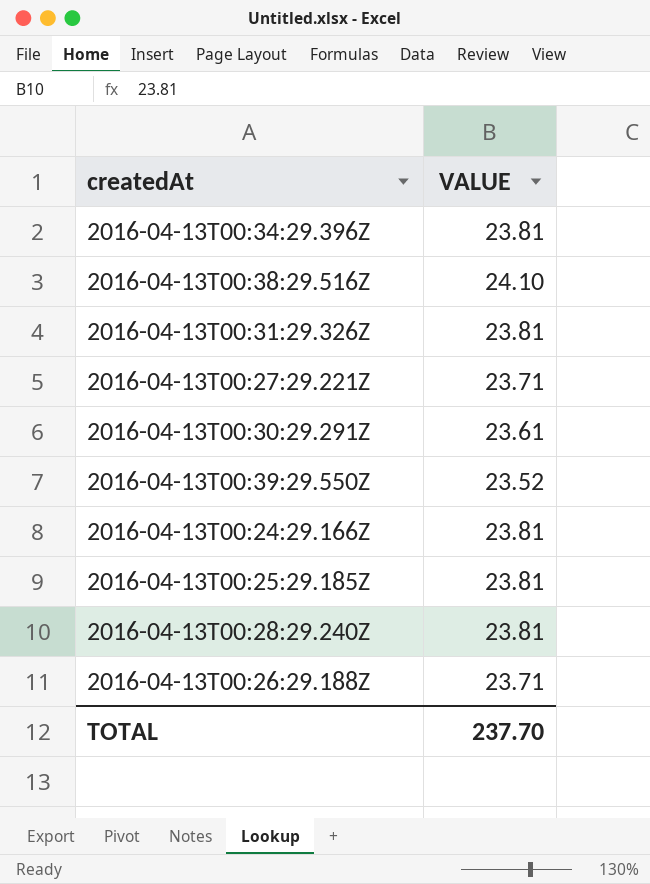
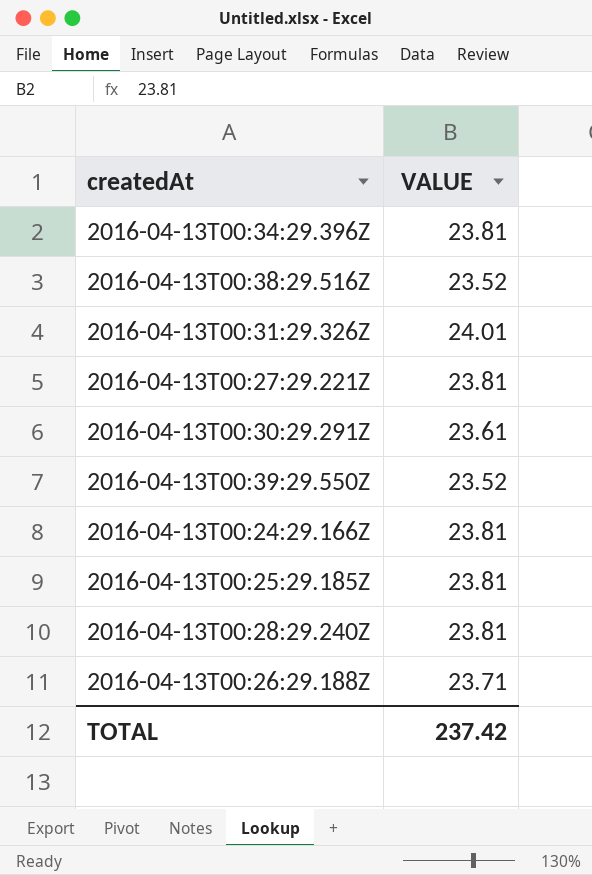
2016-04-13T00:38:29.516Z | VALUE: 24.10 -> 23.52
2016-04-13T00:31:29.326Z | VALUE: 23.81 -> 24.01
2016-04-13T00:27:29.221Z | VALUE: 23.71 -> 23.81
TOTAL | VALUE: 237.70 -> 237.42

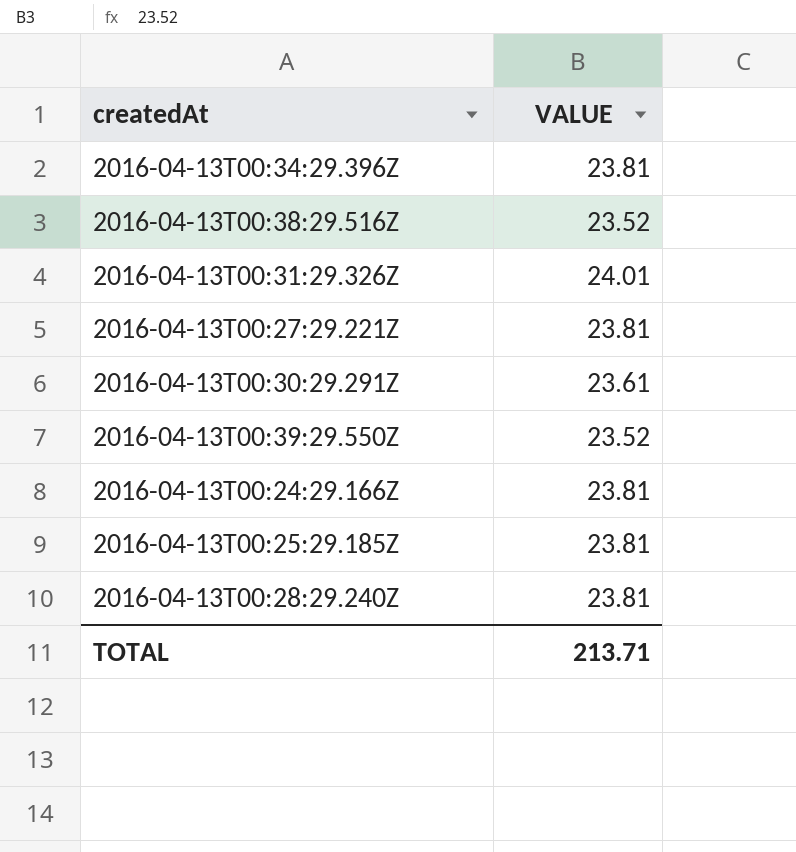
row 2016-04-13T00:26:29.188Z: 23.71 -> none
TOTAL | VALUE: 237.42 -> 213.71

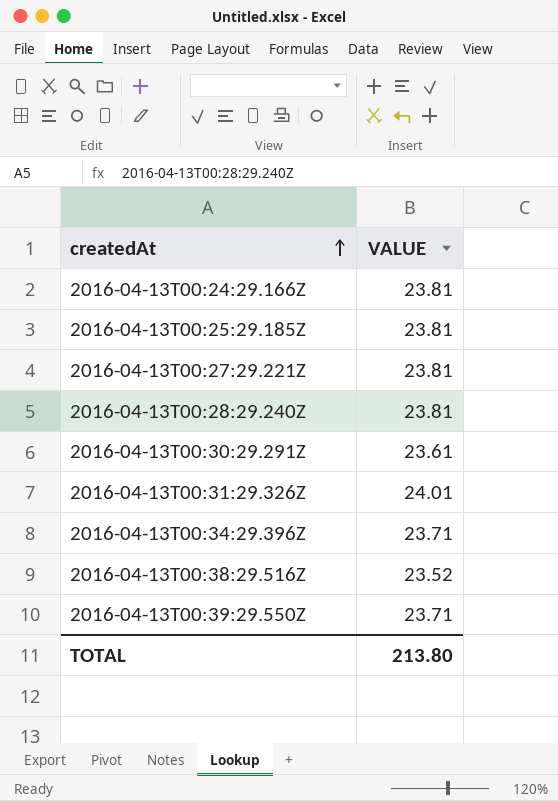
row order: none -> createdAt ascending
2016-04-13T00:34:29.396Z | VALUE: 23.81 -> 23.71
2016-04-13T00:39:29.550Z | VALUE: 23.52 -> 23.71
TOTAL | VALUE: 213.71 -> 213.80

